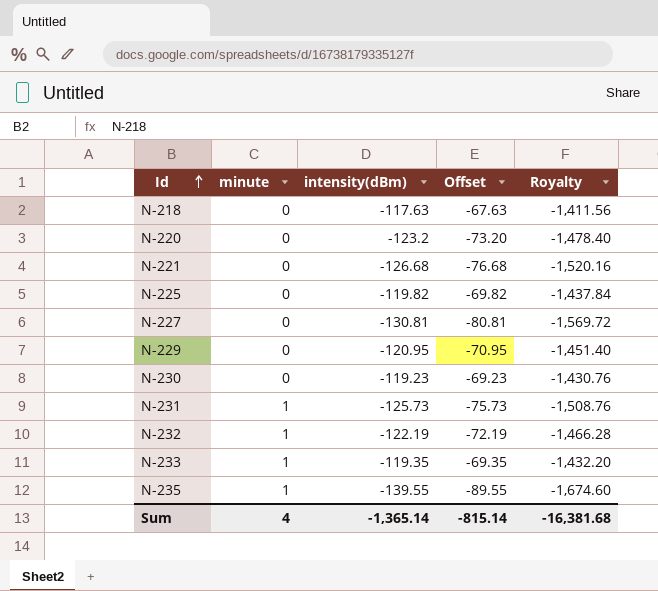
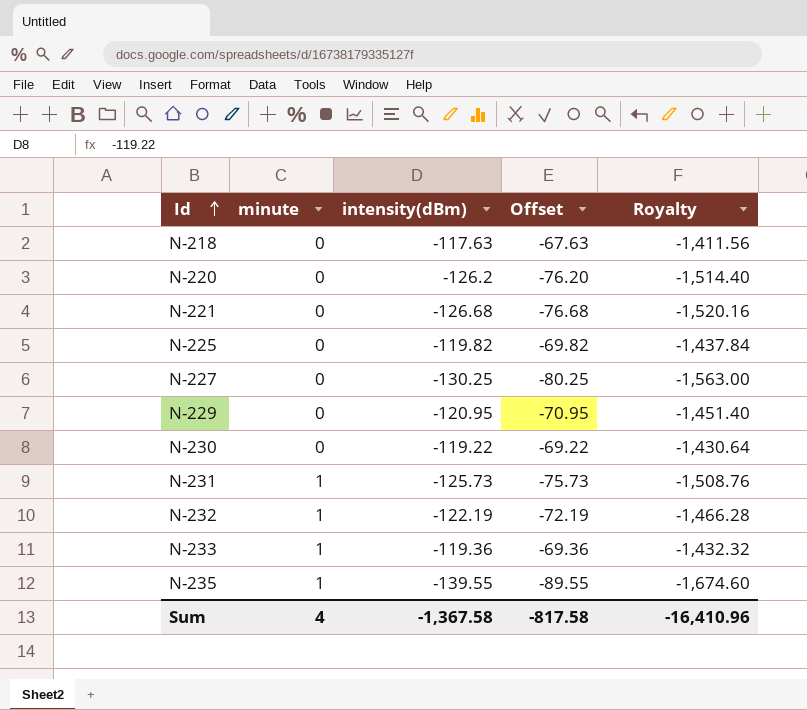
N-220 | intensity(dBm): -123.2 -> -126.2
N-220 | Offset: -73.20 -> -76.20
N-220 | Royalty: -1,478.40 -> -1,514.40
N-227 | intensity(dBm): -130.81 -> -130.25
N-227 | Offset: -80.81 -> -80.25
N-227 | Royalty: -1,569.72 -> -1,563.00
N-230 | intensity(dBm): -119.23 -> -119.22
N-230 | Offset: -69.23 -> -69.22
N-230 | Royalty: -1,430.76 -> -1,430.64
N-233 | intensity(dBm): -119.35 -> -119.36
N-233 | Offset: -69.35 -> -69.36
N-233 | Royalty: -1,432.20 -> -1,432.32
Sum | intensity(dBm): -1,365.14 -> -1,367.58
Sum | Offset: -815.14 -> -817.58
Sum | Royalty: -16,381.68 -> -16,410.96

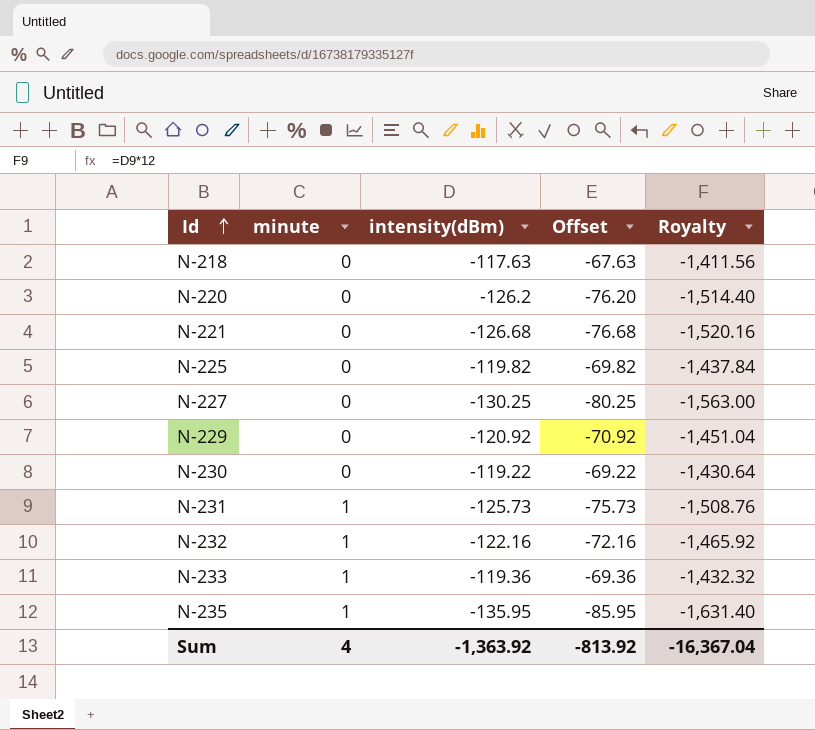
N-229 | intensity(dBm): -120.95 -> -120.92
N-229 | Offset: -70.95 -> -70.92
N-229 | Royalty: -1,451.40 -> -1,451.04
N-232 | intensity(dBm): -122.19 -> -122.16
N-232 | Offset: -72.19 -> -72.16
N-232 | Royalty: -1,466.28 -> -1,465.92
N-235 | intensity(dBm): -139.55 -> -135.95
N-235 | Offset: -89.55 -> -85.95
N-235 | Royalty: -1,674.60 -> -1,631.40
Sum | intensity(dBm): -1,367.58 -> -1,363.92
Sum | Offset: -817.58 -> -813.92
Sum | Royalty: -16,410.96 -> -16,367.04

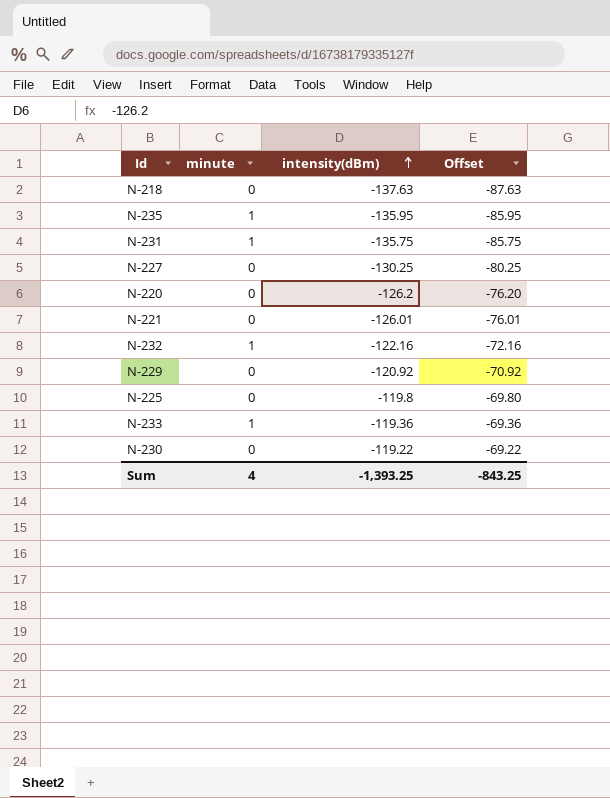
row order: Id ascending -> intensity(dBm) ascending
column Royalty | formula: [intensity(dBm)] * 12 -> none
N-218 | intensity(dBm): -117.63 -> -137.63
N-218 | Offset: -67.63 -> -87.63
N-231 | intensity(dBm): -125.73 -> -135.75
N-231 | Offset: -75.73 -> -85.75
N-221 | intensity(dBm): -126.68 -> -126.01
N-221 | Offset: -76.68 -> -76.01
N-225 | intensity(dBm): -119.82 -> -119.8
N-225 | Offset: -69.82 -> -69.80
Sum | intensity(dBm): -1,363.92 -> -1,393.25
Sum | Offset: -813.92 -> -843.25

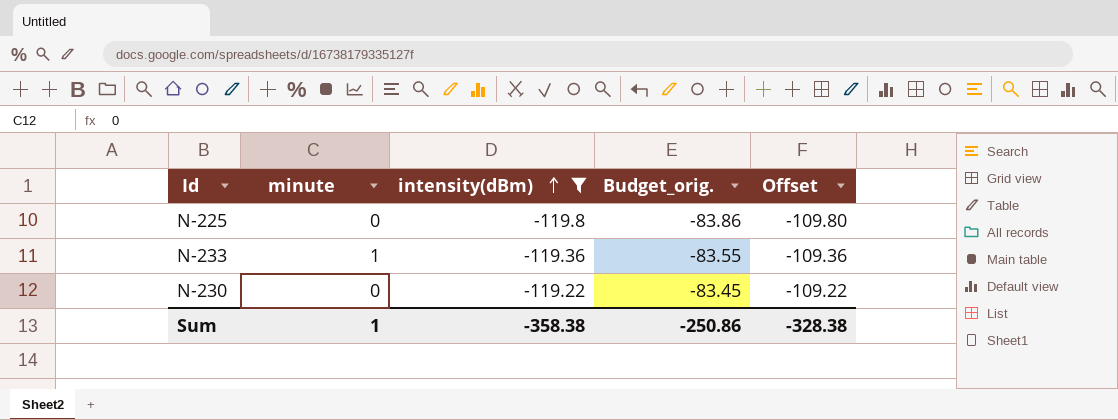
filter: none -> intensity(dBm) >= -119.8
column Budget_orig. | formula: none -> [intensity(dBm)] * 0.7
column Offset | formula: [intensity(dBm)] + 50 -> [intensity(dBm)] + 10
Sum | minute: 4 -> 1
Sum | intensity(dBm): -1,393.25 -> -358.38
Sum | Offset: -843.25 -> -328.38

